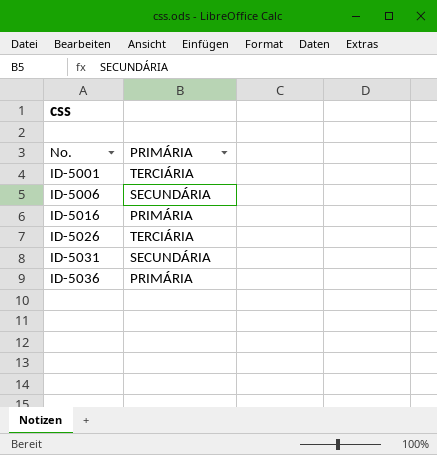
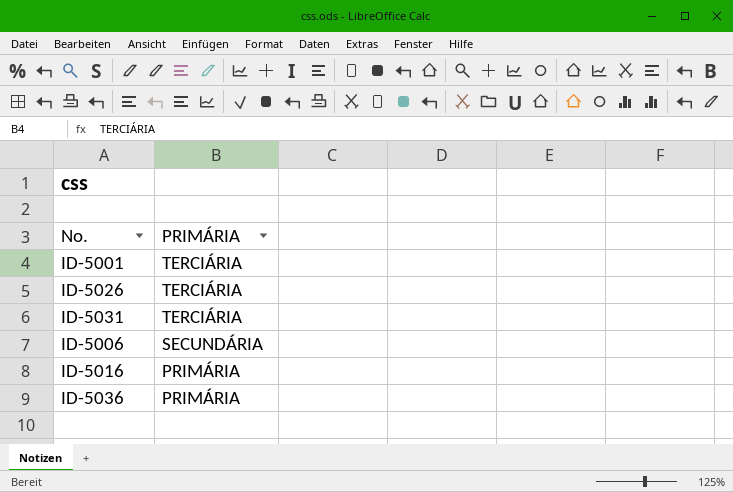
row order: No. ascending -> PRIMÁRIA descending
ID-5031 | PRIMÁRIA: SECUNDÁRIA -> TERCIÁRIA

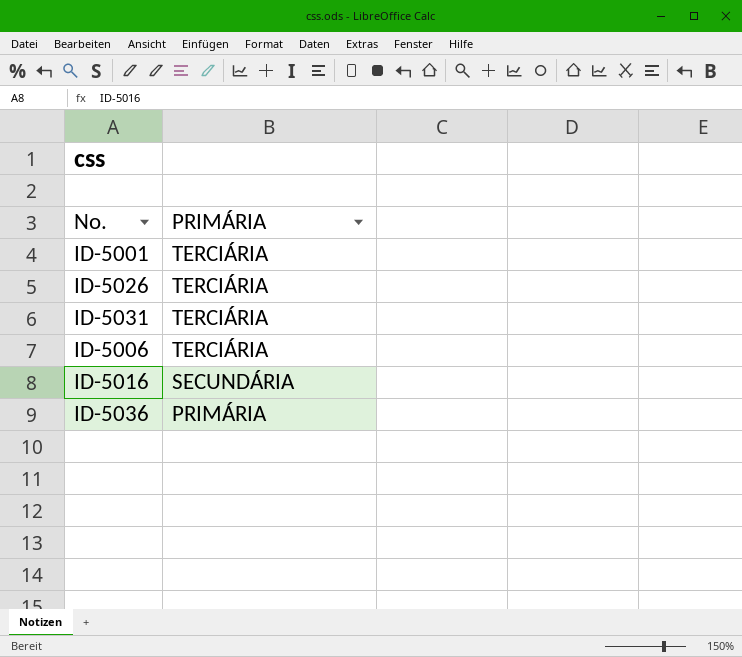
ID-5006 | PRIMÁRIA: SECUNDÁRIA -> TERCIÁRIA
ID-5016 | PRIMÁRIA: PRIMÁRIA -> SECUNDÁRIA

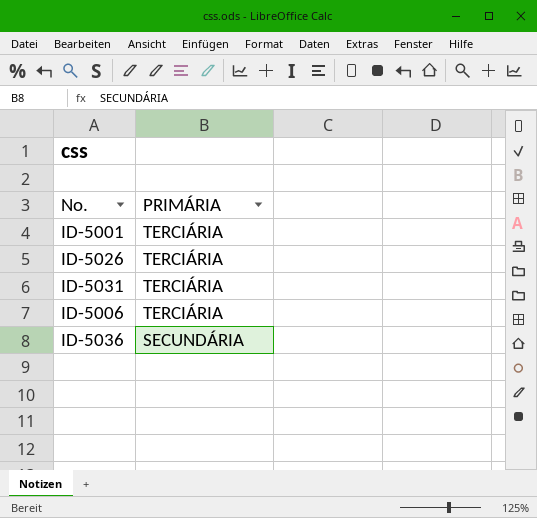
row ID-5016: SECUNDÁRIA -> none
ID-5036 | PRIMÁRIA: PRIMÁRIA -> SECUNDÁRIA

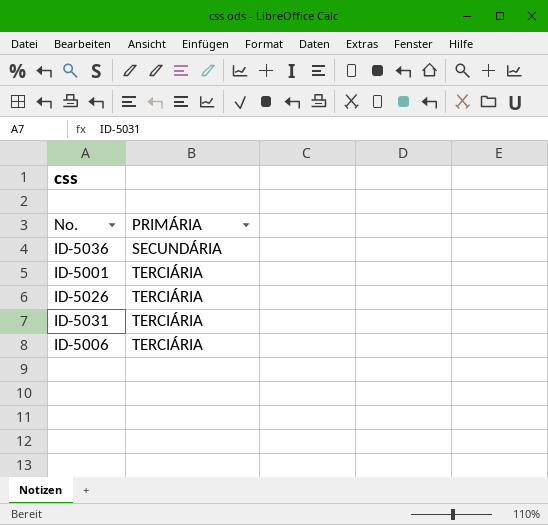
row order: PRIMÁRIA descending -> PRIMÁRIA ascending

